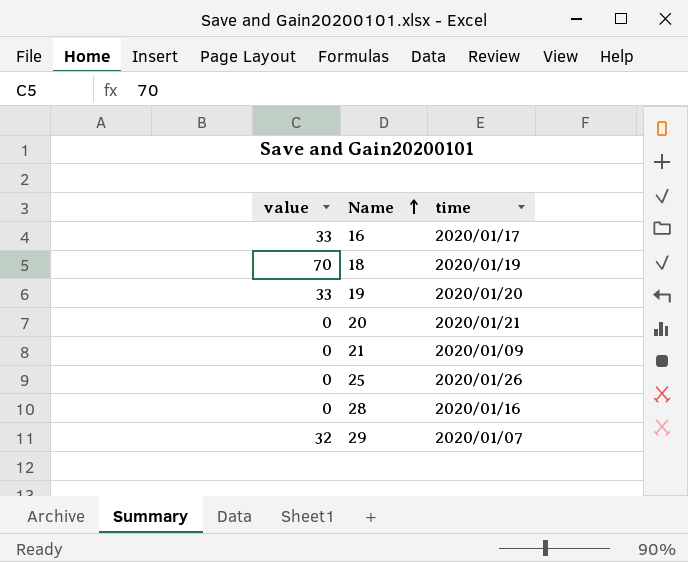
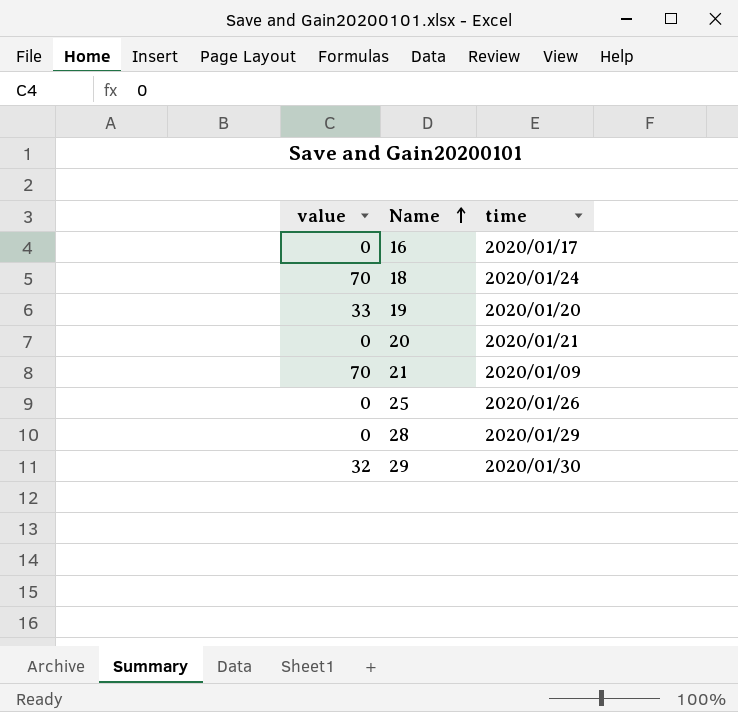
16 | value: 33 -> 0
18 | time: 2020/01/19 -> 2020/01/24
21 | value: 0 -> 70
28 | time: 2020/01/16 -> 2020/01/29
29 | time: 2020/01/07 -> 2020/01/30

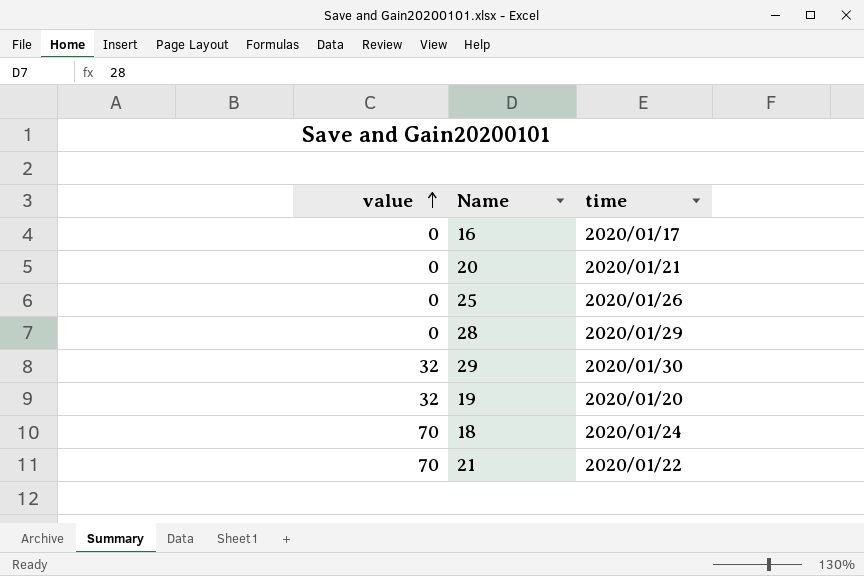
row order: Name ascending -> value ascending
19 | value: 33 -> 32
21 | time: 2020/01/09 -> 2020/01/22

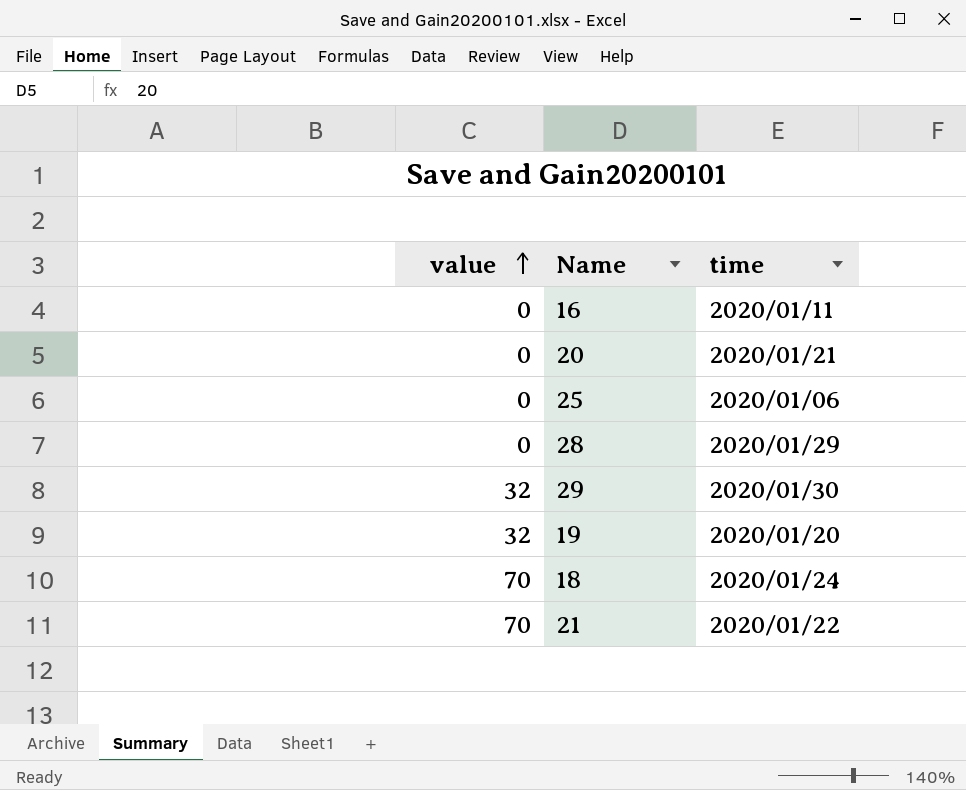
16 | time: 2020/01/17 -> 2020/01/11
25 | time: 2020/01/26 -> 2020/01/06

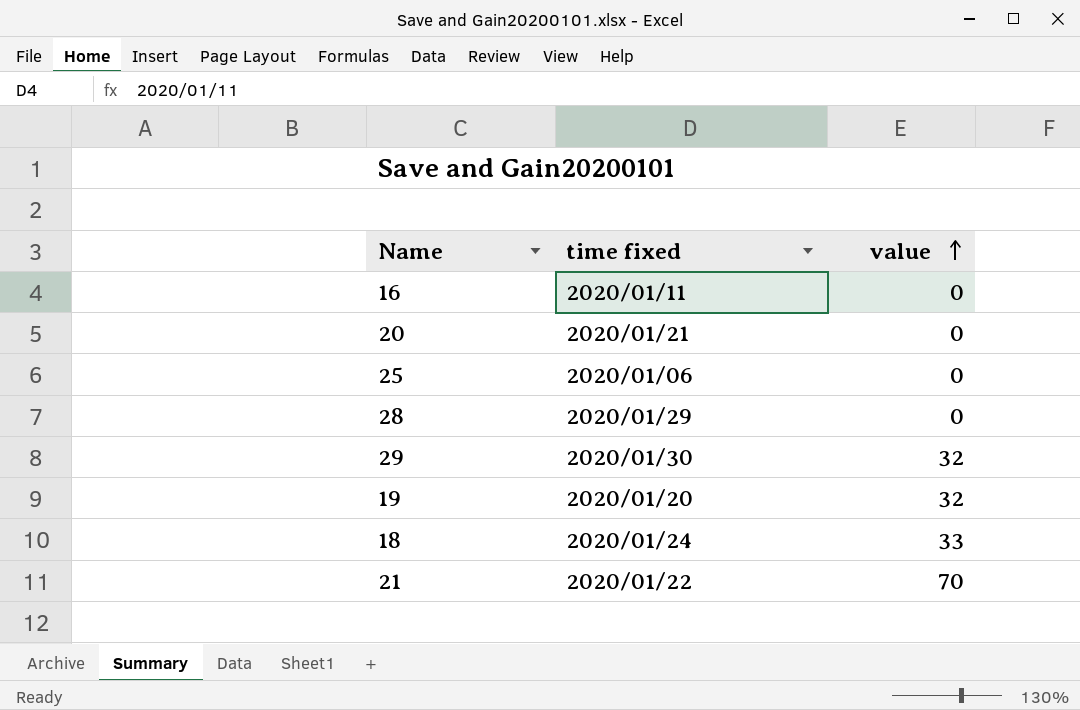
column name: time -> time fixed
column value | position: 1 -> 3
18 | value: 70 -> 33

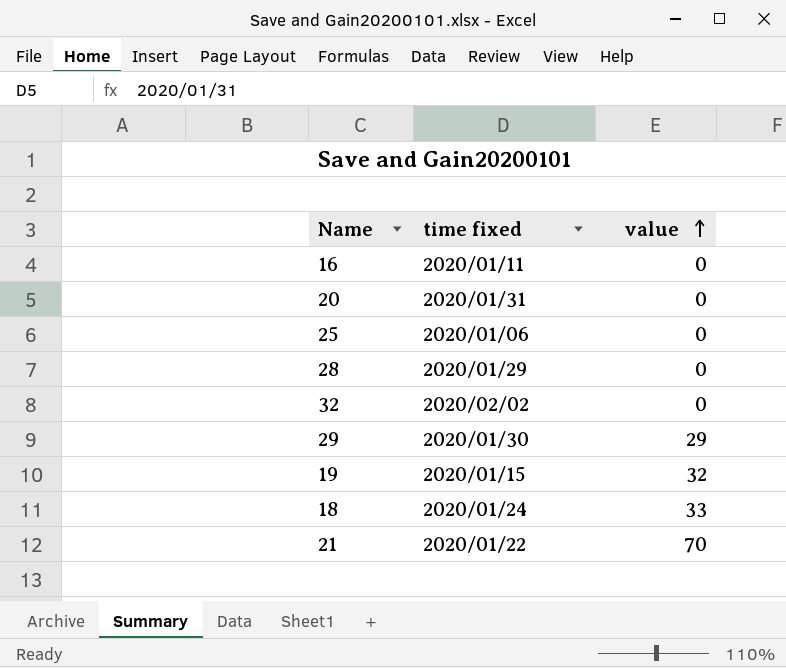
20 | time fixed: 2020/01/21 -> 2020/01/31
row 32: none -> 2020/02/02 | 0
29 | value: 32 -> 29
19 | time fixed: 2020/01/20 -> 2020/01/15

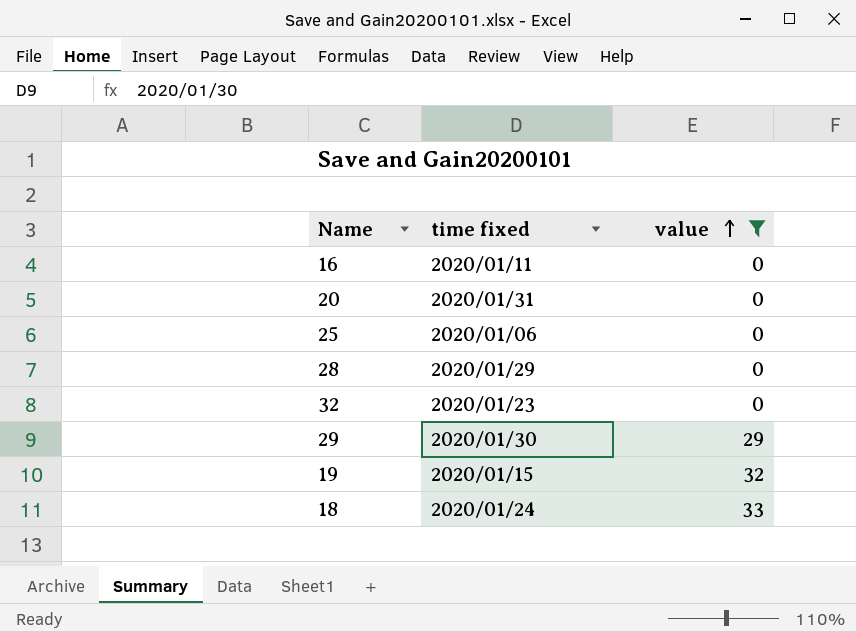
filter: none -> value != 70
32 | time fixed: 2020/02/02 -> 2020/01/23

